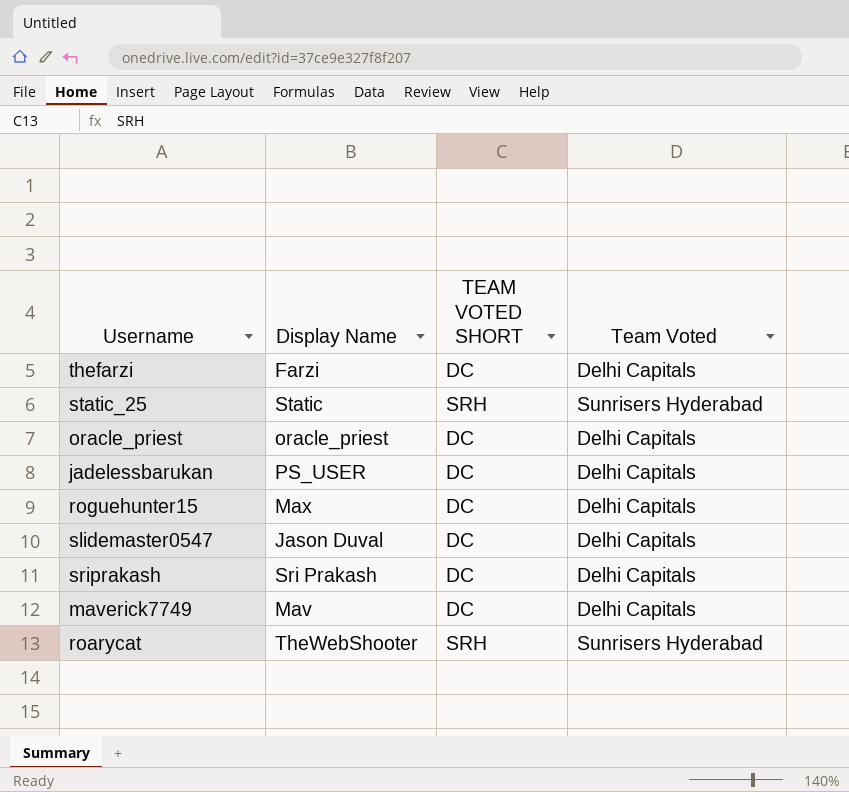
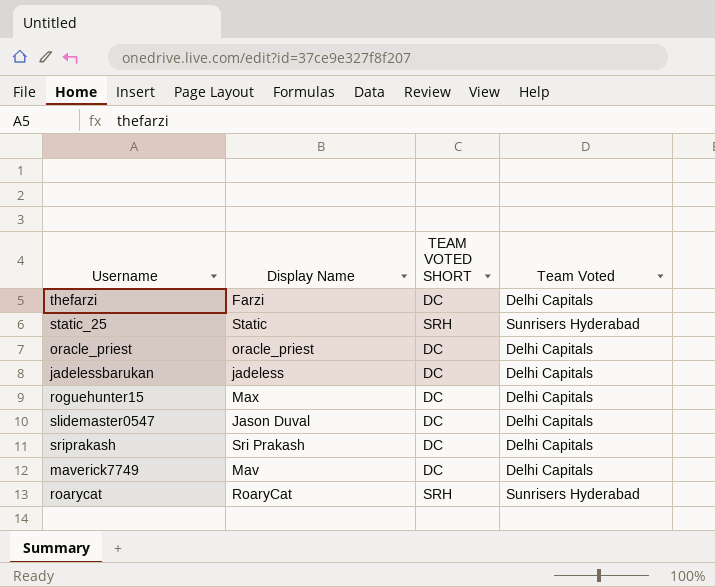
jadelessbarukan | Display Name: PS_USER -> jadeless
roarycat | Display Name: TheWebShooter -> RoaryCat

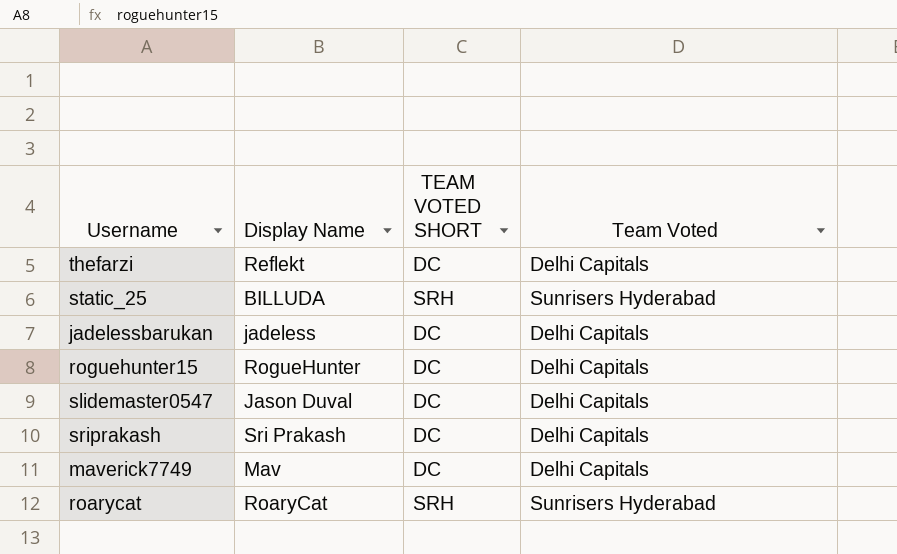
row oracle_priest: oracle_priest | DC | Delhi Capitals -> none
thefarzi | Display Name: Farzi -> Reflekt
static_25 | Display Name: Static -> BILLUDA
roguehunter15 | Display Name: Max -> RogueHunter

